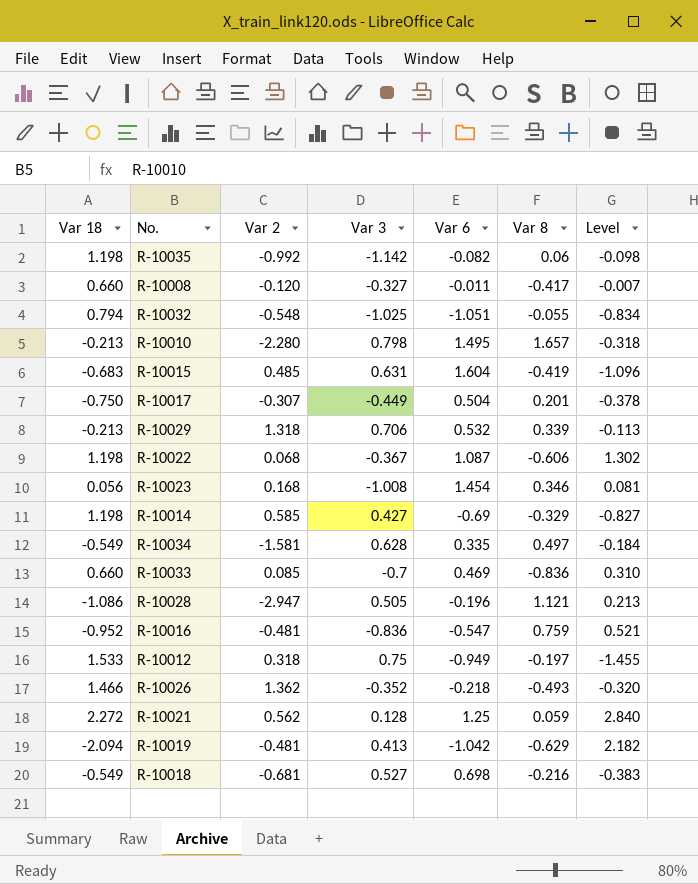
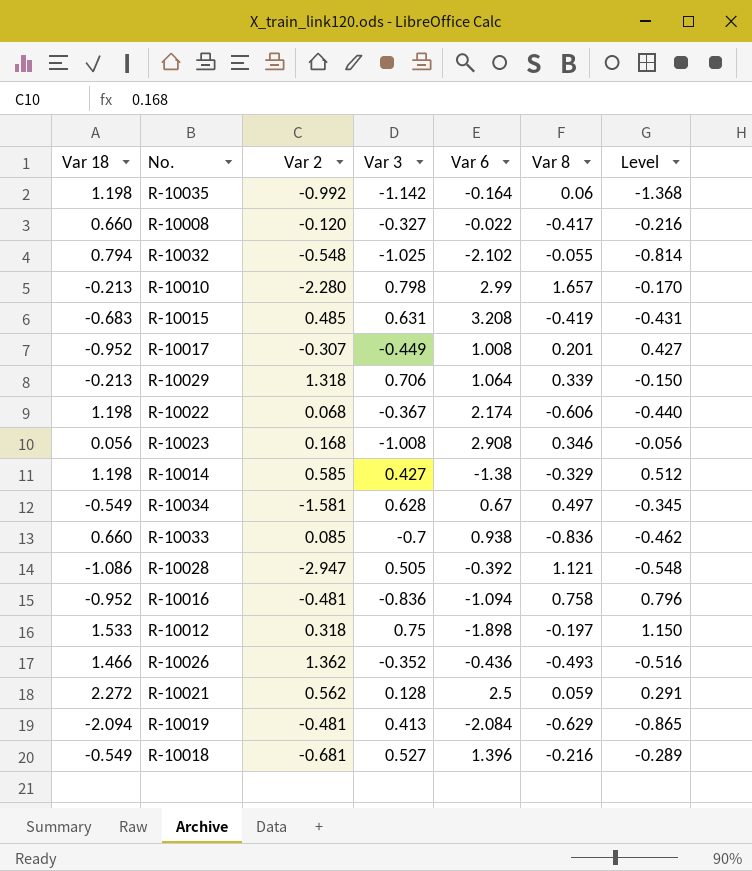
column Level | formula: [Var 18] * [Var 6] -> [Var 18] * [Var 3]
R-10035 | Var 6: -0.082 -> -0.164
R-10008 | Var 6: -0.011 -> -0.022
R-10032 | Var 6: -1.051 -> -2.102
R-10010 | Var 6: 1.495 -> 2.99
R-10015 | Var 6: 1.604 -> 3.208
R-10017 | Var 18: -0.750 -> -0.952
R-10017 | Var 6: 0.504 -> 1.008
R-10029 | Var 6: 0.532 -> 1.064
R-10022 | Var 6: 1.087 -> 2.174
R-10023 | Var 6: 1.454 -> 2.908
R-10014 | Var 6: -0.69 -> -1.38
R-10034 | Var 6: 0.335 -> 0.67
R-10033 | Var 6: 0.469 -> 0.938
R-10028 | Var 6: -0.196 -> -0.392
R-10016 | Var 6: -0.547 -> -1.094
R-10016 | Var 8: 0.759 -> 0.758
R-10012 | Var 6: -0.949 -> -1.898
R-10026 | Var 6: -0.218 -> -0.436
R-10021 | Var 6: 1.25 -> 2.5
R-10019 | Var 6: -1.042 -> -2.084
R-10018 | Var 6: 0.698 -> 1.396

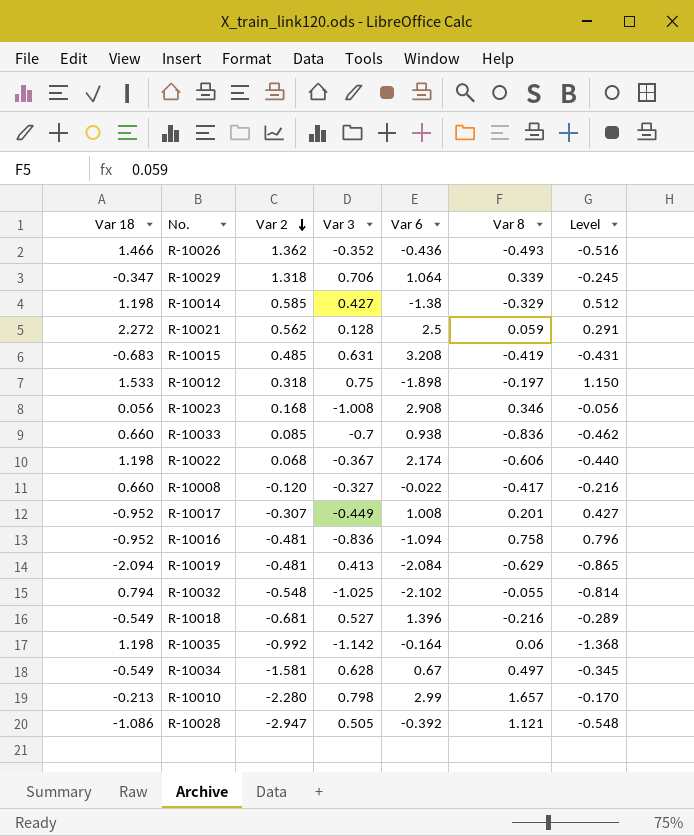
row order: none -> Var 2 descending
R-10029 | Var 18: -0.213 -> -0.347
R-10029 | Level: -0.150 -> -0.245

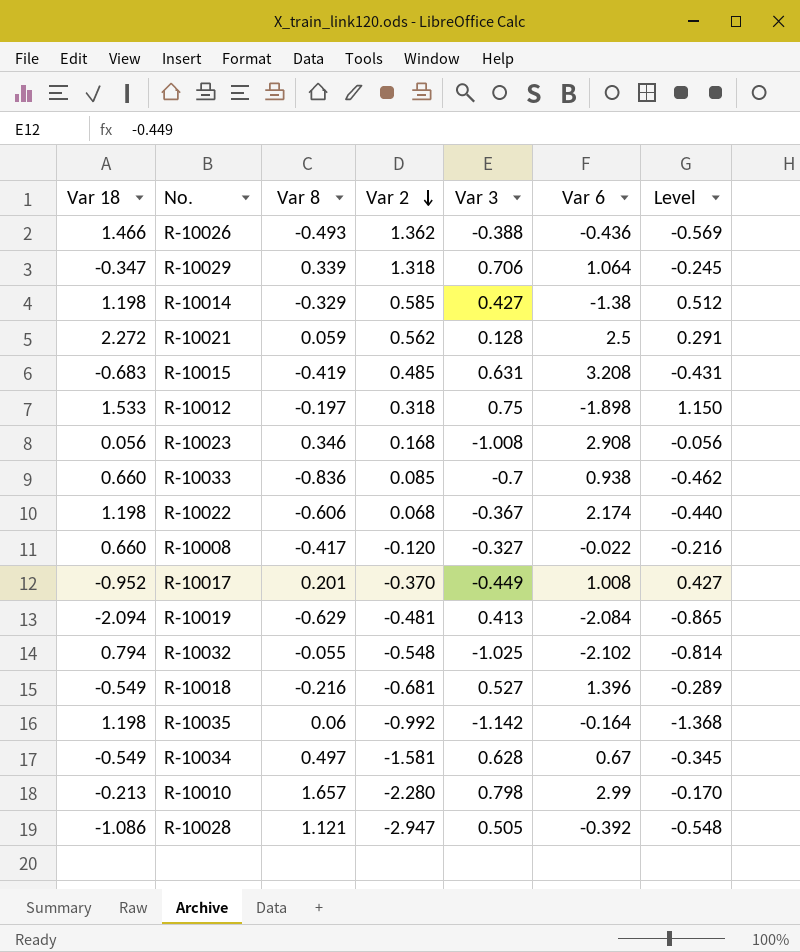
column Var 8 | position: 6 -> 3
row R-10016: -0.952 | -0.481 | -0.836 | -1.094 | 0.758 | 0.796 -> none
R-10026 | Var 3: -0.352 -> -0.388
R-10026 | Level: -0.516 -> -0.569
R-10017 | Var 2: -0.307 -> -0.370

